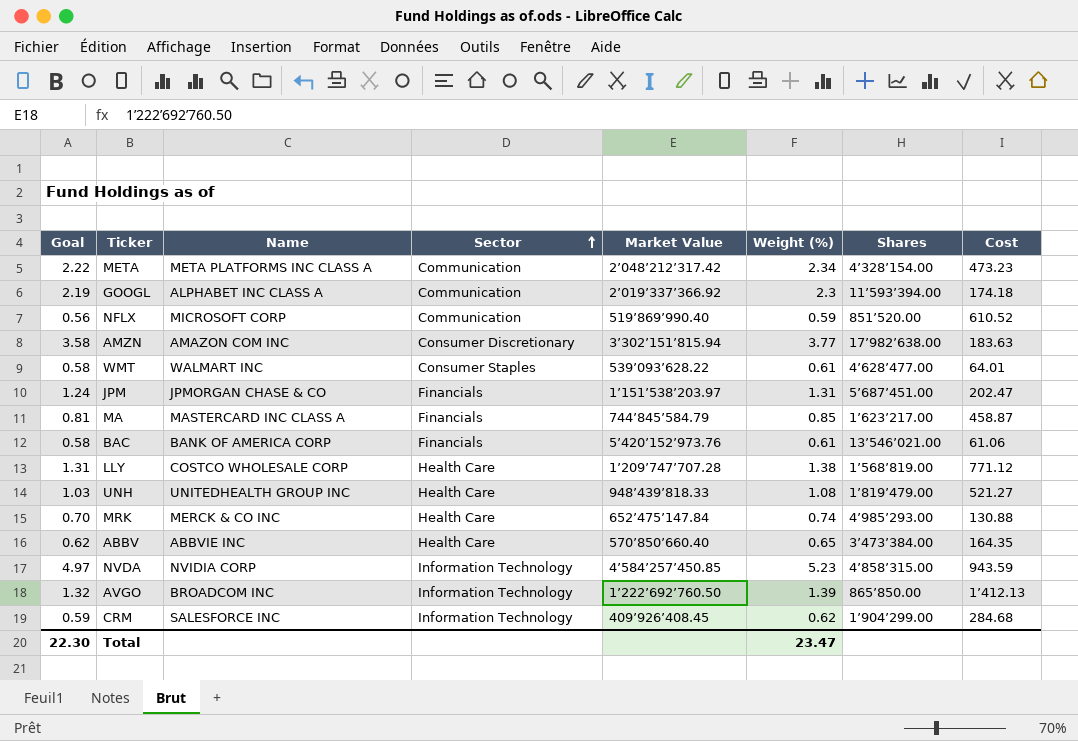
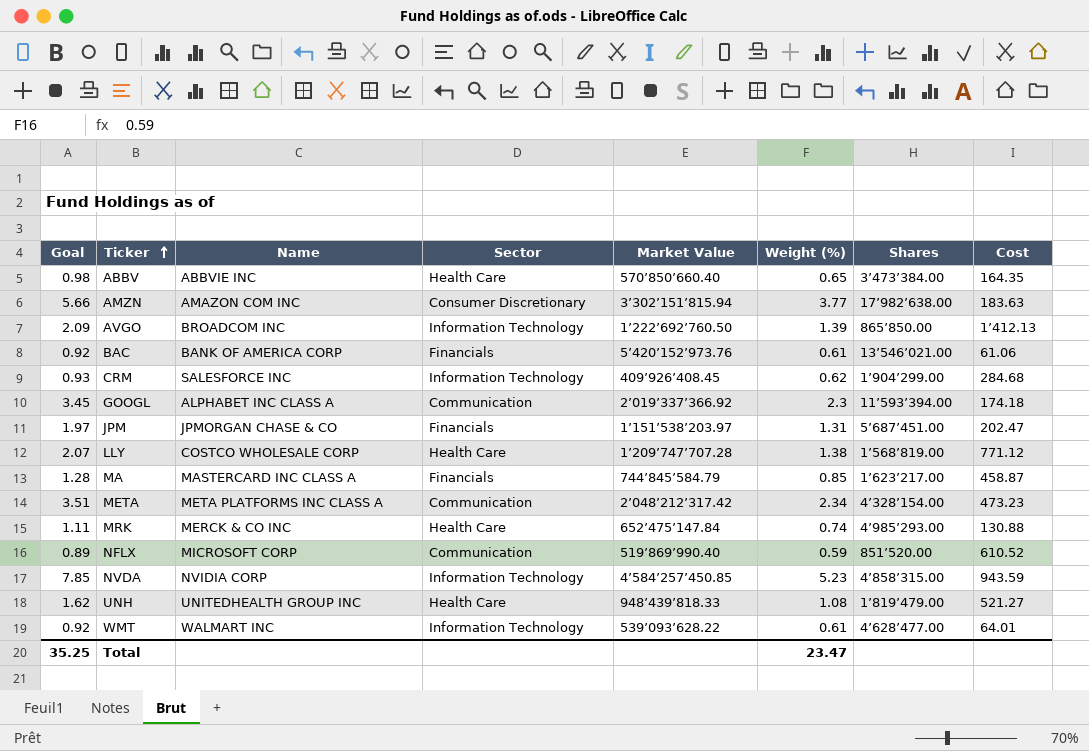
row order: Sector ascending -> Ticker ascending
column Goal | formula: [Weight (%)] * 0.95 -> [Weight (%)] * 1.5
WMT | Sector: Consumer Staples -> Information Technology
Total | Goal: 22.30 -> 35.25

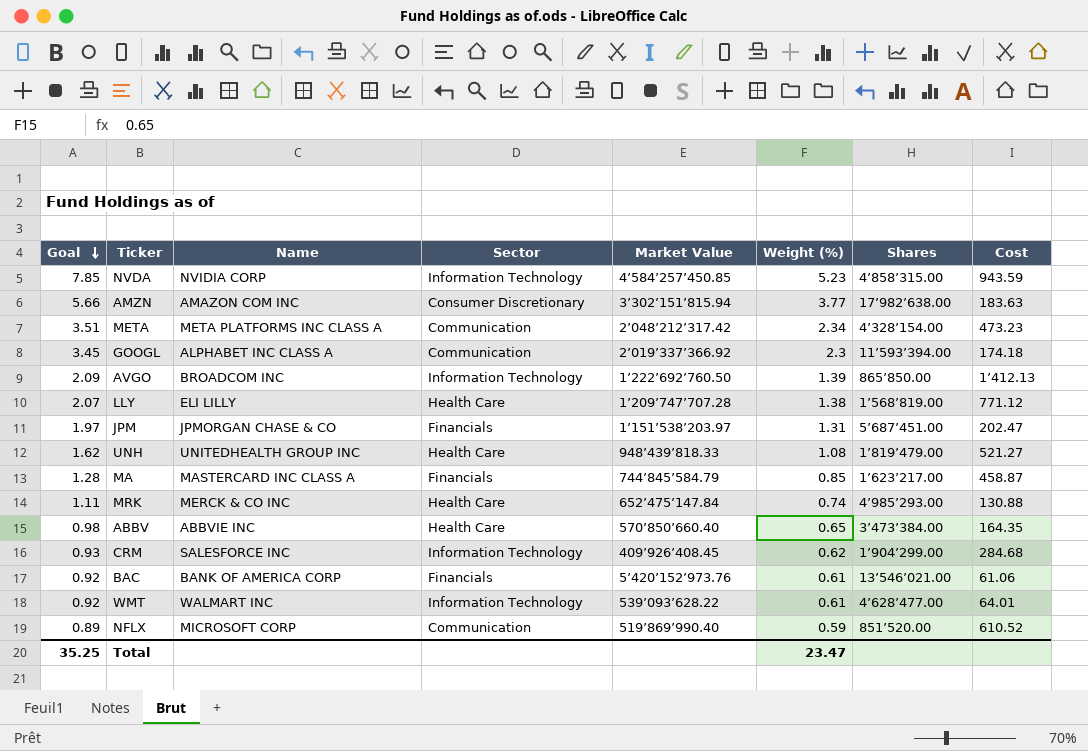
row order: Ticker ascending -> Goal descending
LLY | Name: COSTCO WHOLESALE CORP -> ELI LILLY

